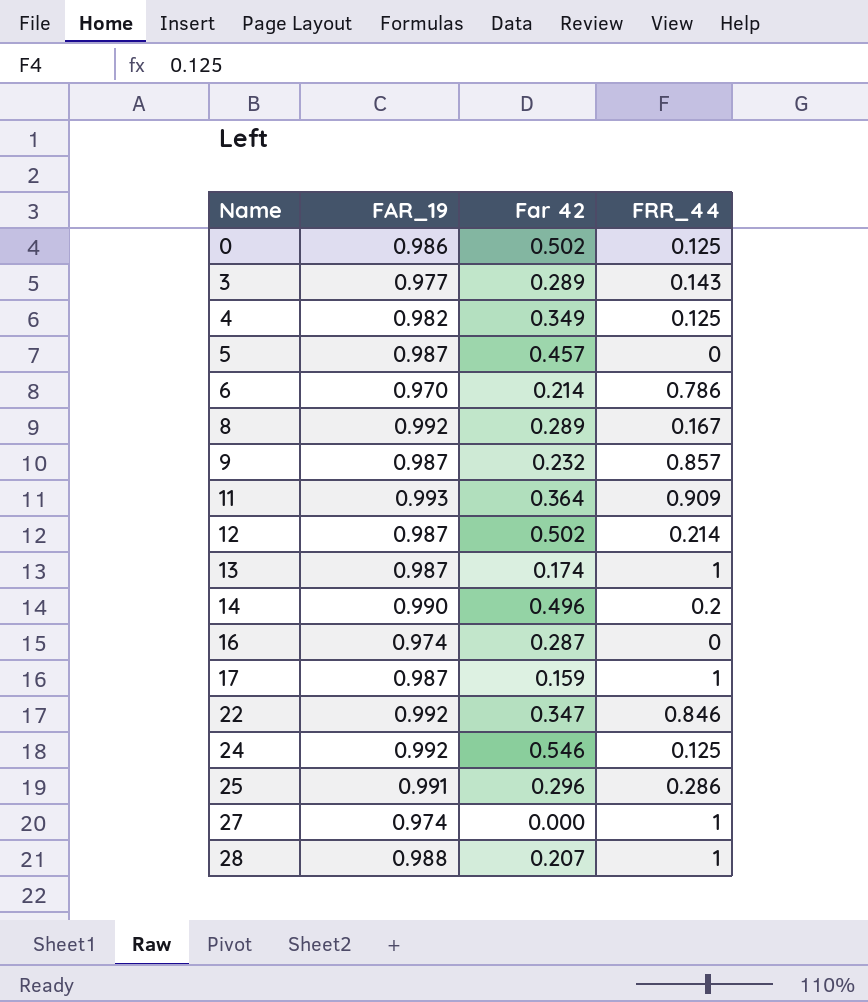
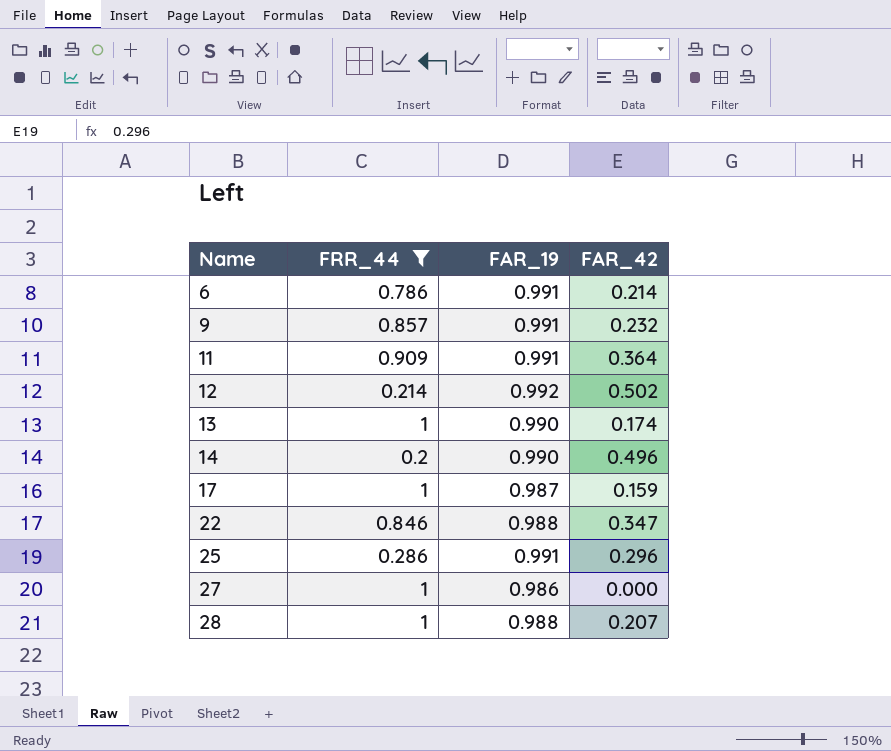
filter: none -> FRR_44 >= 0.2
column FRR_44 | position: 4 -> 2
column name: Far 42 -> FAR_42
6 | FAR_19: 0.970 -> 0.991
9 | FAR_19: 0.987 -> 0.991
11 | FAR_19: 0.993 -> 0.991
12 | FAR_19: 0.987 -> 0.992
13 | FAR_19: 0.987 -> 0.990
22 | FAR_19: 0.992 -> 0.988
27 | FAR_19: 0.974 -> 0.986

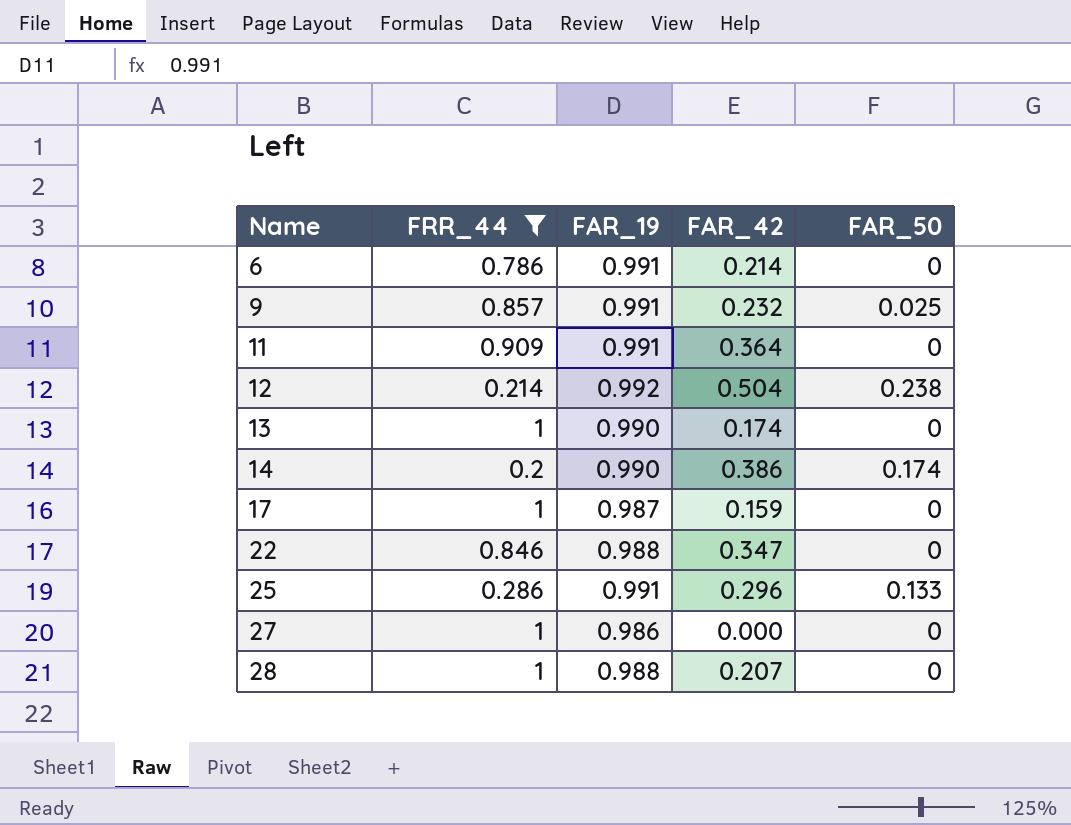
column FAR_50 | position: none -> 5
12 | FAR_42: 0.502 -> 0.504
14 | FAR_42: 0.496 -> 0.386

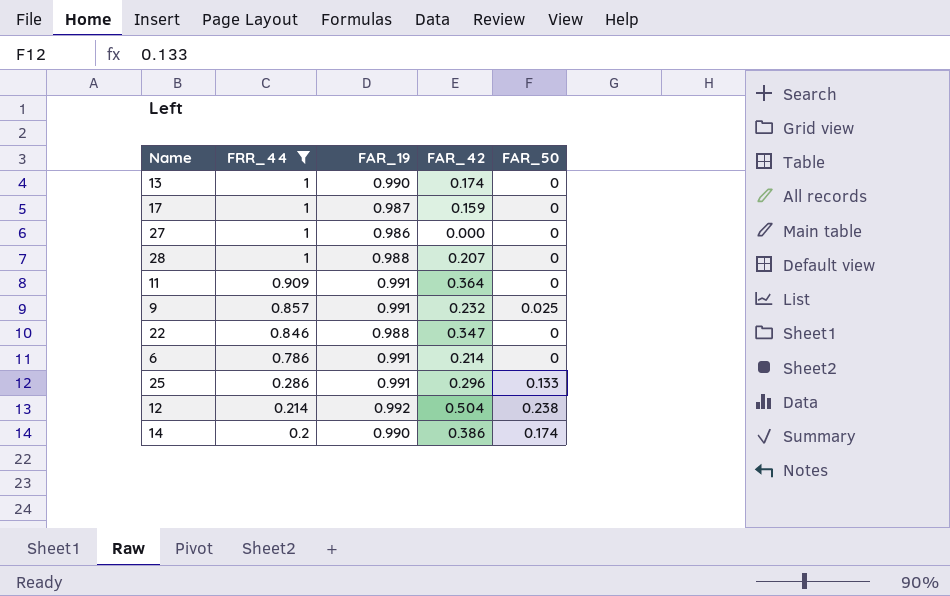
row order: Name ascending -> FRR_44 descending

